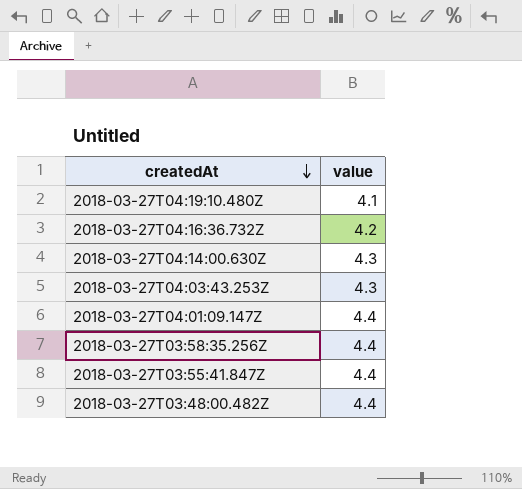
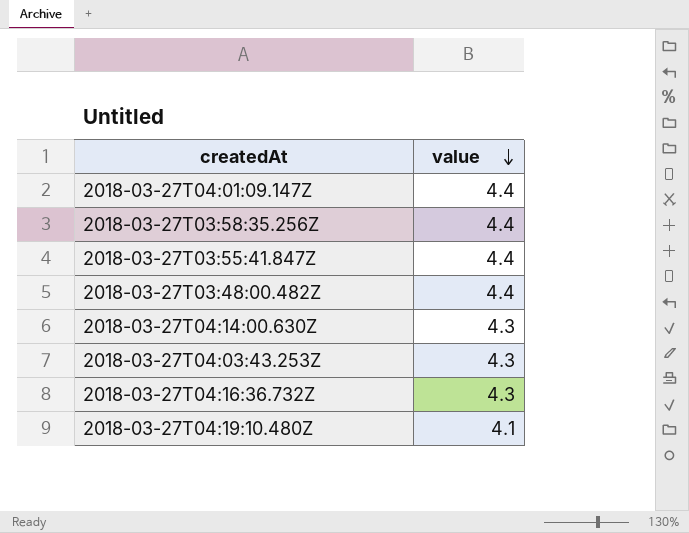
row order: createdAt descending -> value descending
2018-03-27T04:16:36.732Z | value: 4.2 -> 4.3

